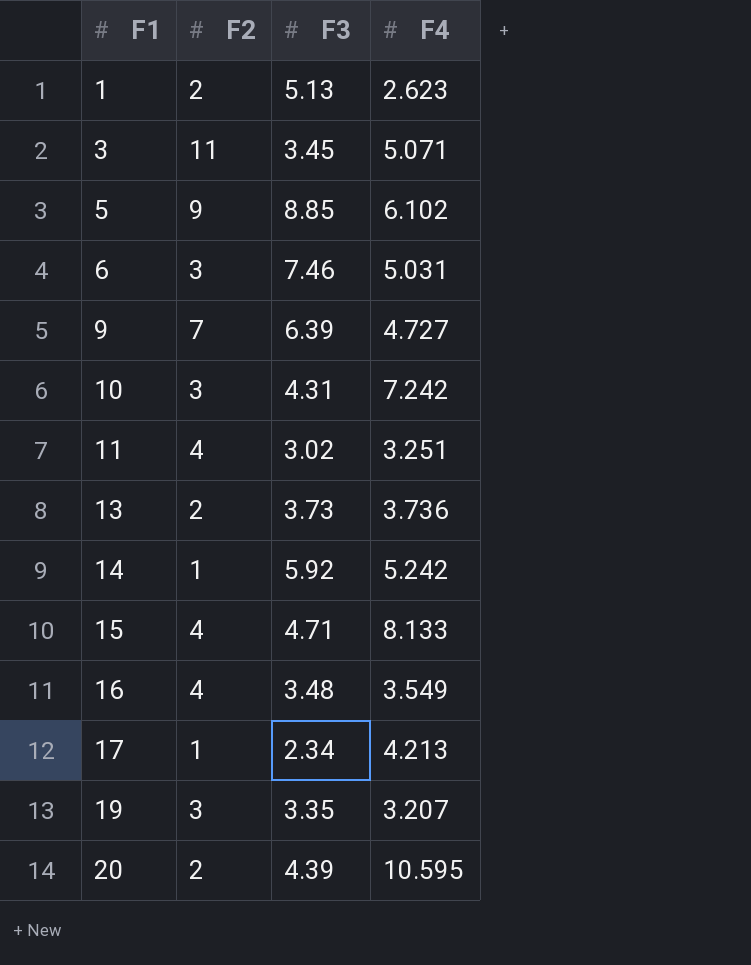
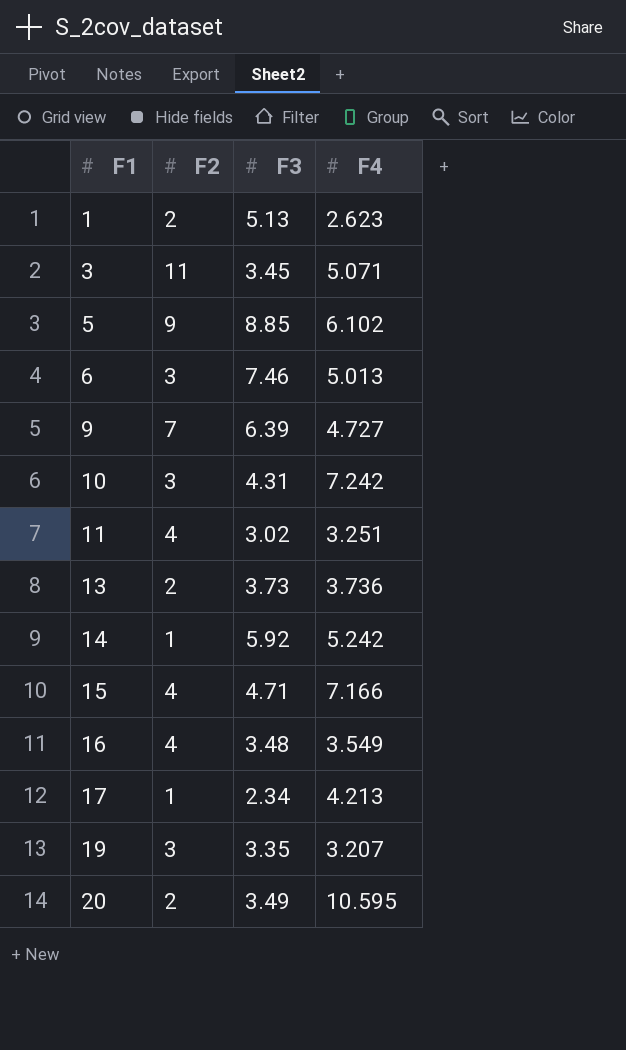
6 | F4: 5.031 -> 5.013
15 | F4: 8.133 -> 7.166
20 | F3: 4.39 -> 3.49

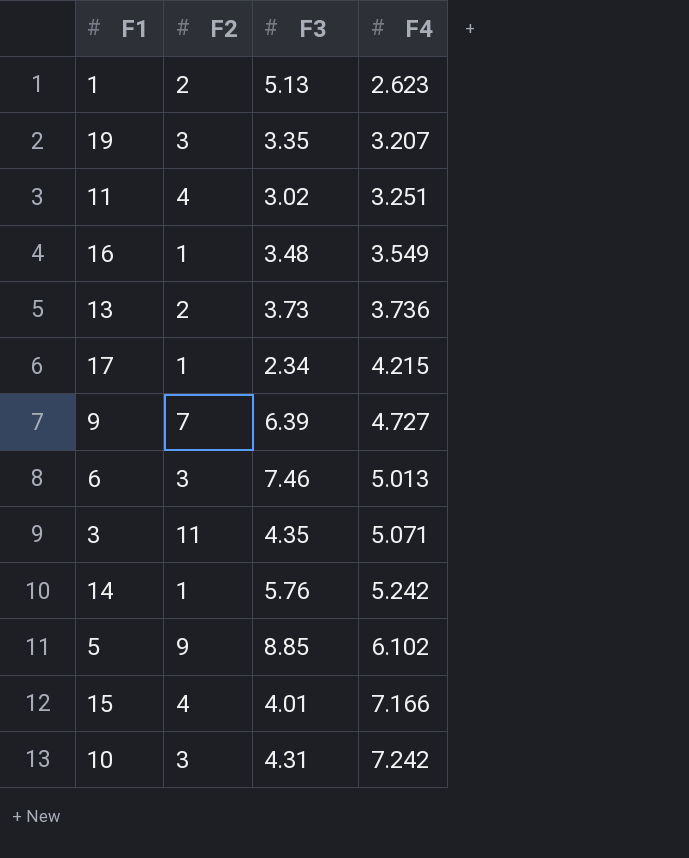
row order: F1 ascending -> F4 ascending
row 20: 2 | 3.49 | 10.595 -> none
16 | F2: 4 -> 1
17 | F4: 4.213 -> 4.215
3 | F3: 3.45 -> 4.35
14 | F3: 5.92 -> 5.76
15 | F3: 4.71 -> 4.01

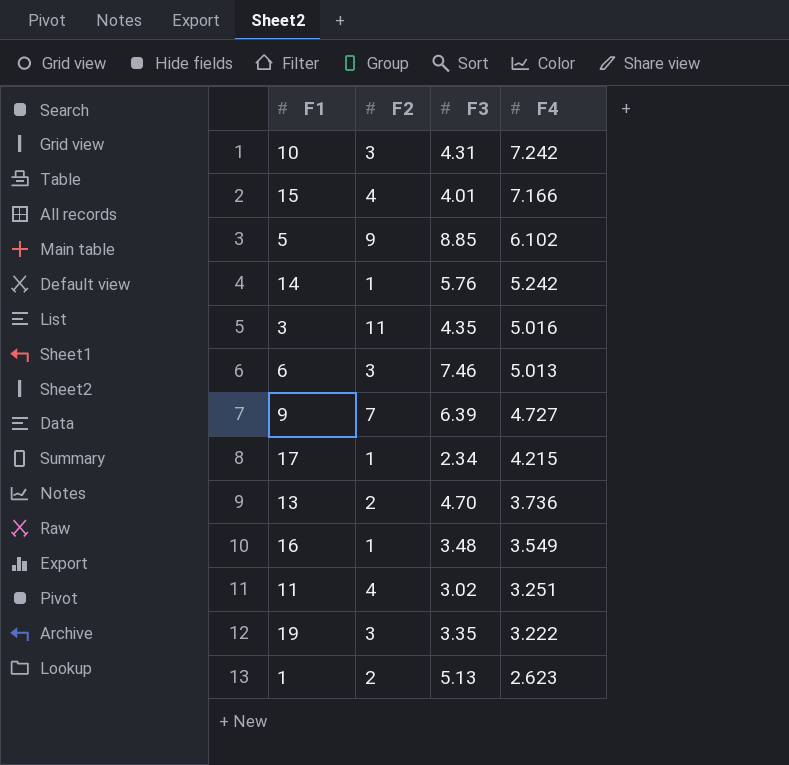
row order: F4 ascending -> F4 descending
3 | F4: 5.071 -> 5.016
13 | F3: 3.73 -> 4.70
19 | F4: 3.207 -> 3.222

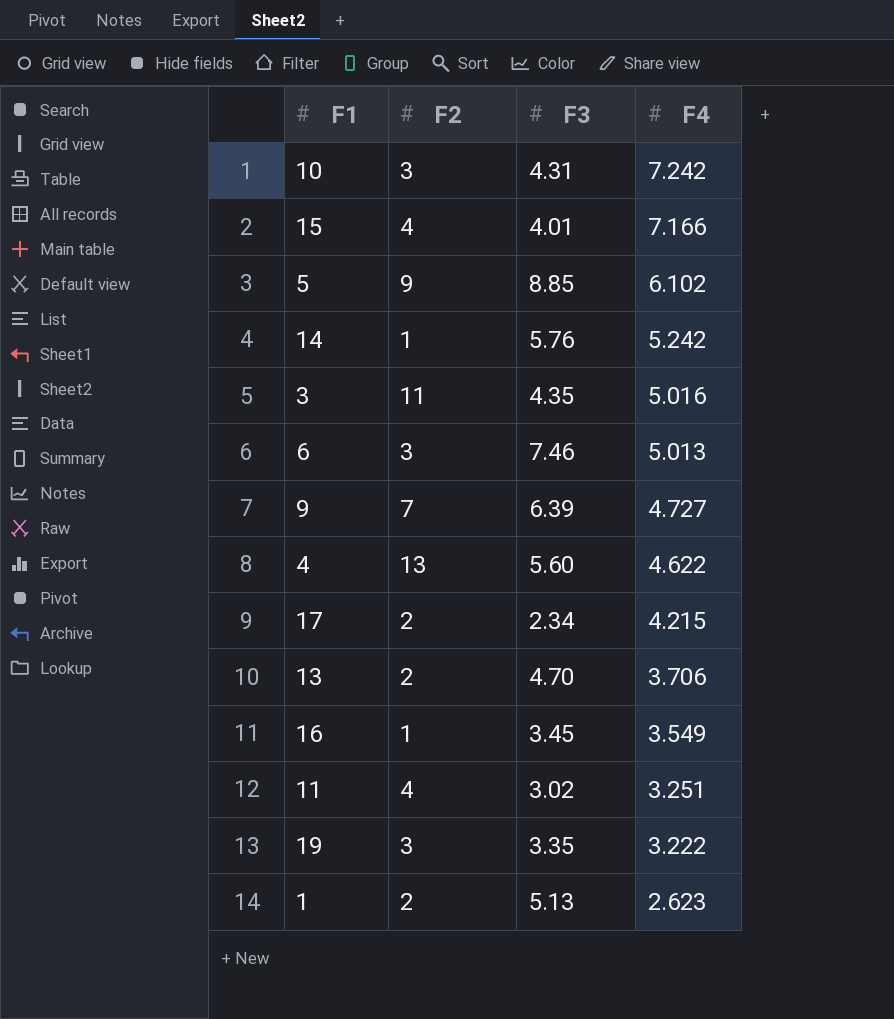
row 4: none -> 13 | 5.60 | 4.622
17 | F2: 1 -> 2
13 | F4: 3.736 -> 3.706
16 | F3: 3.48 -> 3.45

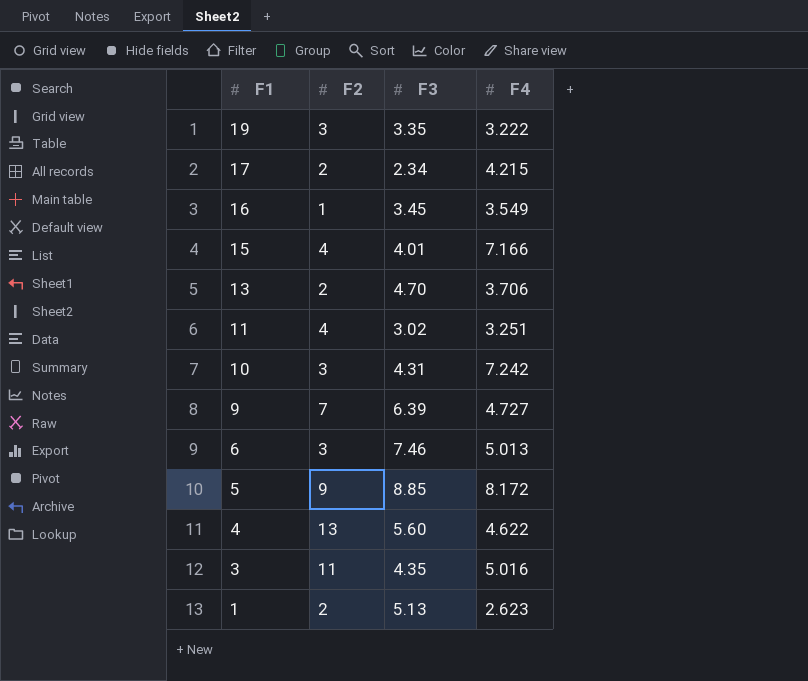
row order: F4 descending -> F1 descending
row 14: 1 | 5.76 | 5.242 -> none
5 | F4: 6.102 -> 8.172

